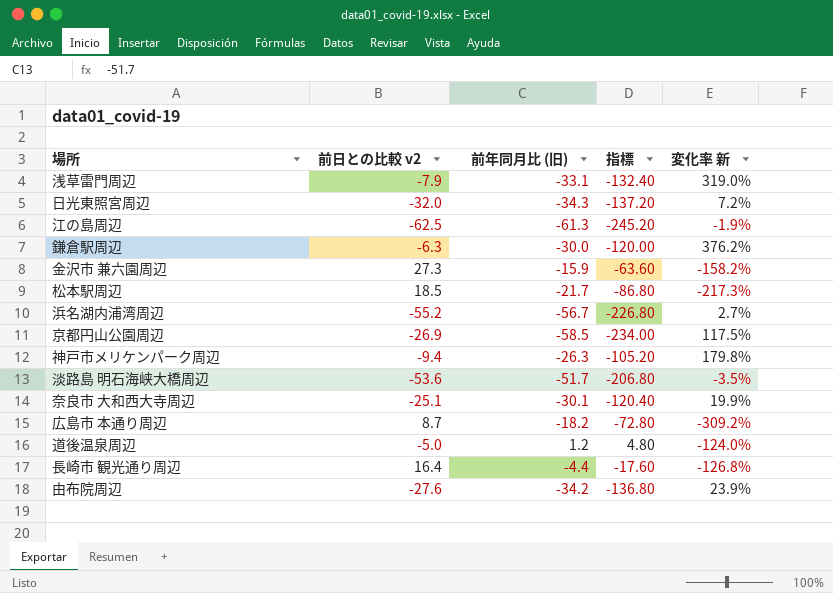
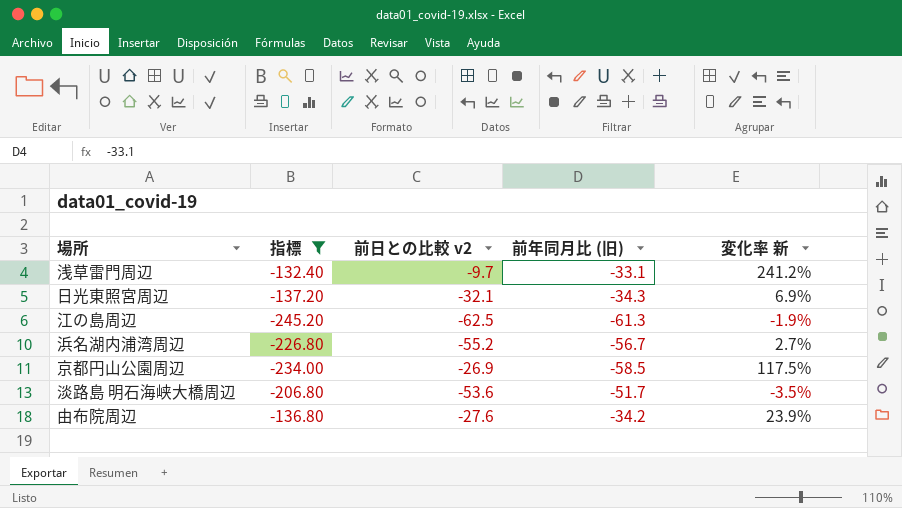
filter: none -> 指標 <= -132.40
column 指標 | position: 4 -> 2
浅草雷門周辺 | 前日との比較 v2: -7.9 -> -9.7
浅草雷門周辺 | 変化率 新: 319.0% -> 241.2%
日光東照宮周辺 | 前日との比較 v2: -32.0 -> -32.1
日光東照宮周辺 | 変化率 新: 7.2% -> 6.9%

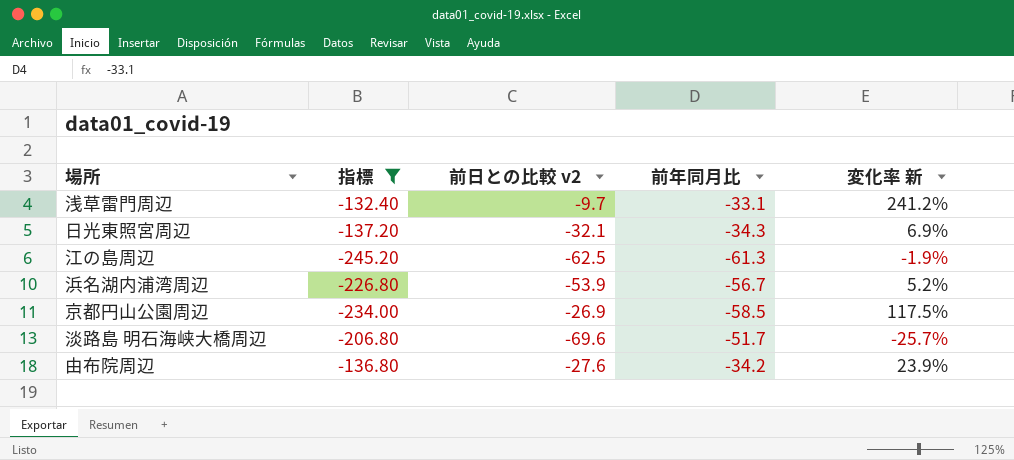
column name: 前年同月比 (旧) -> 前年同月比
浜名湖内浦湾周辺 | 前日との比較 v2: -55.2 -> -53.9
浜名湖内浦湾周辺 | 変化率 新: 2.7% -> 5.2%
淡路島 明石海峡大橋周辺 | 前日との比較 v2: -53.6 -> -69.6
淡路島 明石海峡大橋周辺 | 変化率 新: -3.5% -> -25.7%

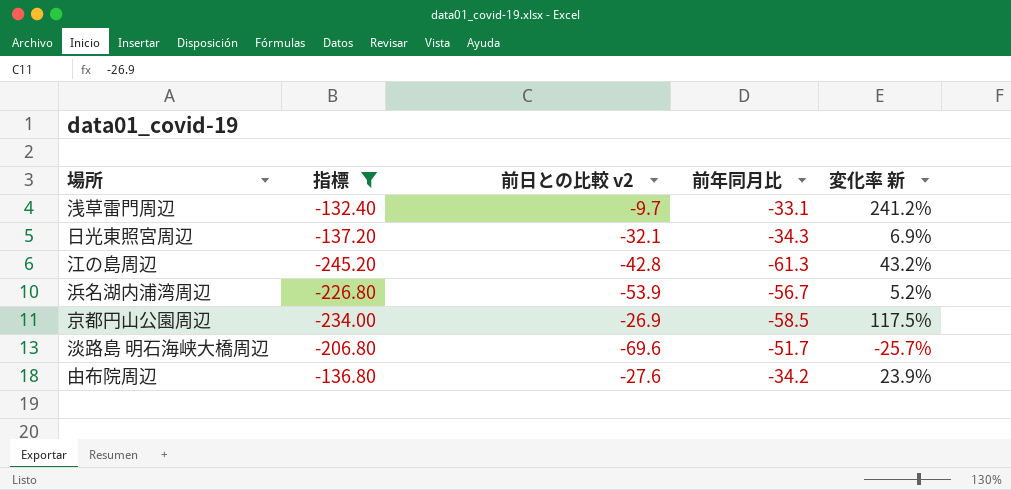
江の島周辺 | 前日との比較 v2: -62.5 -> -42.8
江の島周辺 | 変化率 新: -1.9% -> 43.2%

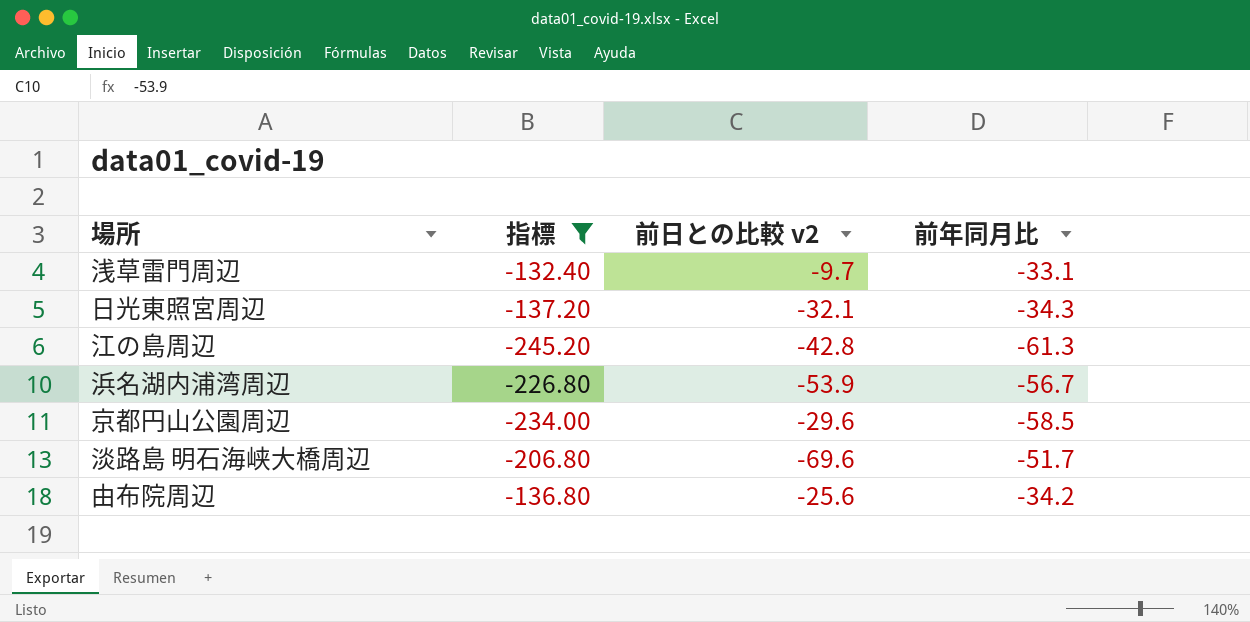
column 変化率 新 | formula: ([前年同月比] - [前日との比較 v2]) / [前日との比較 v2] -> none
京都円山公園周辺 | 前日との比較 v2: -26.9 -> -29.6
由布院周辺 | 前日との比較 v2: -27.6 -> -25.6

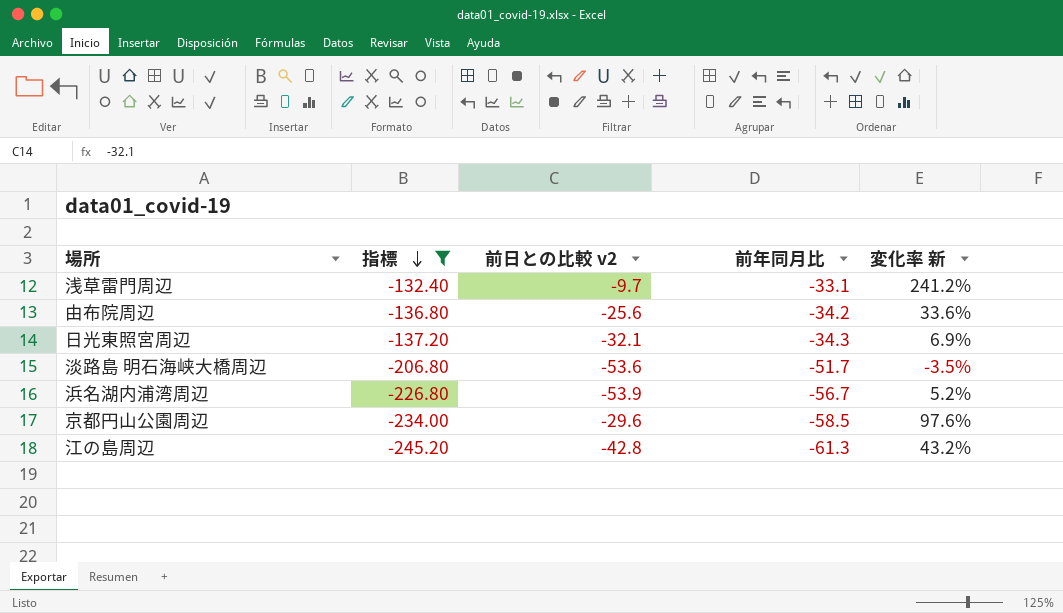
row order: none -> 指標 descending
column 変化率 新 | formula: none -> ([前年同月比] - [前日との比較 v2]) / [前日との比較 v2]
淡路島 明石海峡大橋周辺 | 前日との比較 v2: -69.6 -> -53.6

